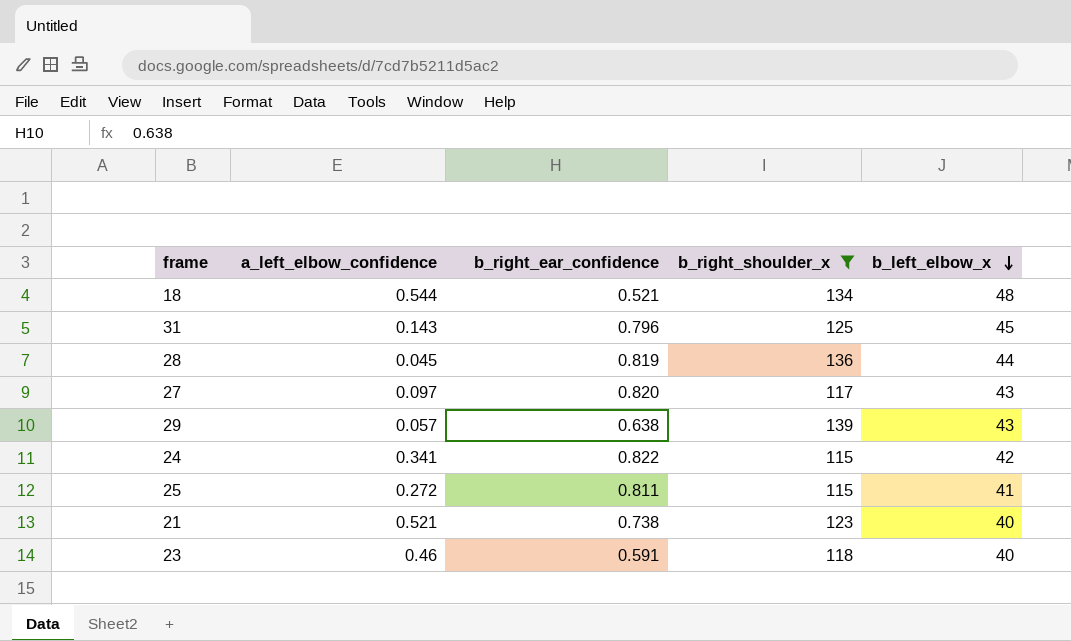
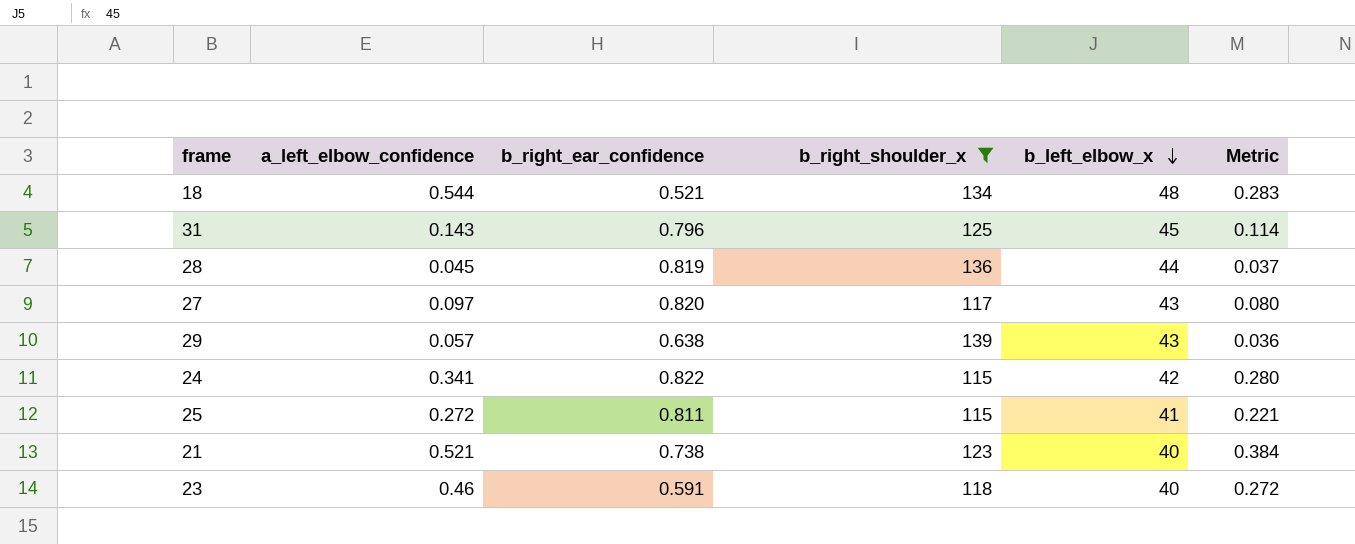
column Metric | formula: none -> [a_left_elbow_confidence] * [b_right_ear_confidence]

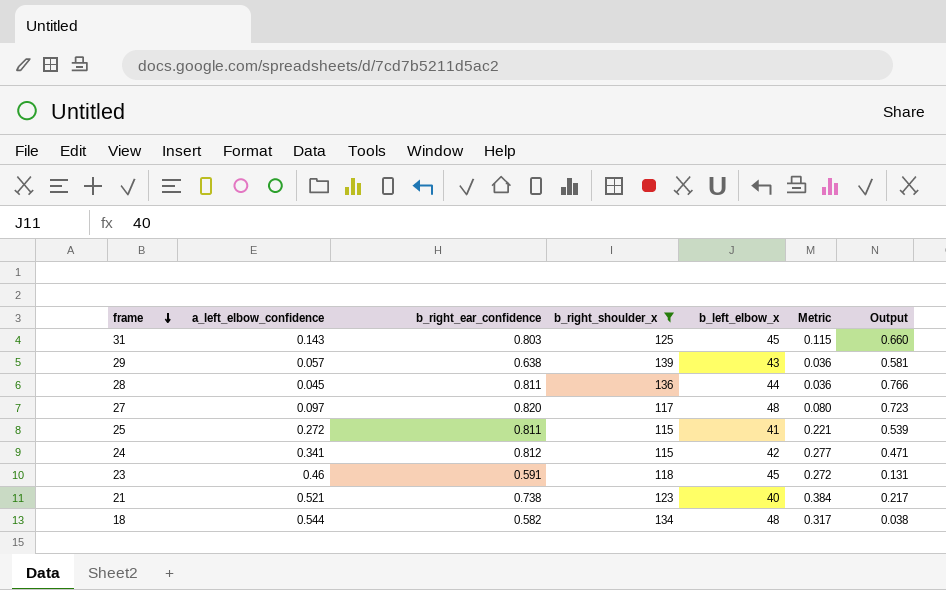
row order: b_left_elbow_x descending -> frame descending
column Output | formula: none -> [b_right_ear_confidence] - [a_left_elbow_confidence]
31 | b_right_ear_confidence: 0.796 -> 0.803
31 | Metric: 0.114 -> 0.115
28 | b_right_ear_confidence: 0.819 -> 0.811
28 | Metric: 0.037 -> 0.036
27 | b_left_elbow_x: 43 -> 48
24 | b_right_ear_confidence: 0.822 -> 0.812
24 | Metric: 0.280 -> 0.277
23 | b_left_elbow_x: 40 -> 45
18 | b_right_ear_confidence: 0.521 -> 0.582
18 | Metric: 0.283 -> 0.317

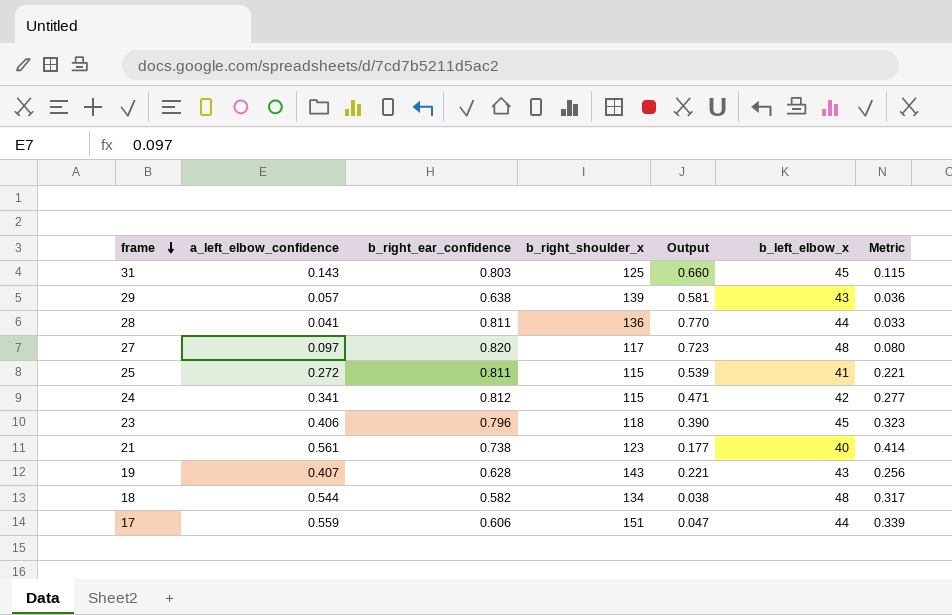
filter: b_right_shoulder_x <= 139 -> none
column Output | position: 7 -> 5
28 | a_left_elbow_confidence: 0.045 -> 0.041
28 | Output: 0.766 -> 0.770
28 | Metric: 0.036 -> 0.033
23 | a_left_elbow_confidence: 0.46 -> 0.406
23 | b_right_ear_confidence: 0.591 -> 0.796
23 | Output: 0.131 -> 0.390
23 | Metric: 0.272 -> 0.323
21 | a_left_elbow_confidence: 0.521 -> 0.561
21 | Output: 0.217 -> 0.177
21 | Metric: 0.384 -> 0.414

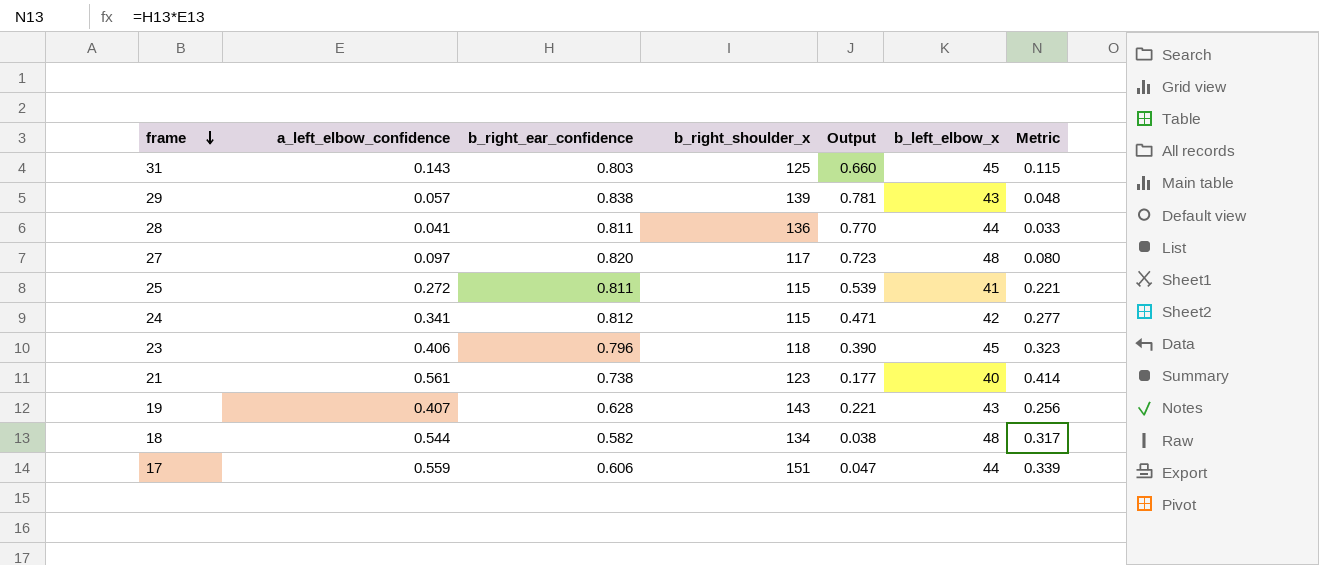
29 | b_right_ear_confidence: 0.638 -> 0.838
29 | Output: 0.581 -> 0.781
29 | Metric: 0.036 -> 0.048

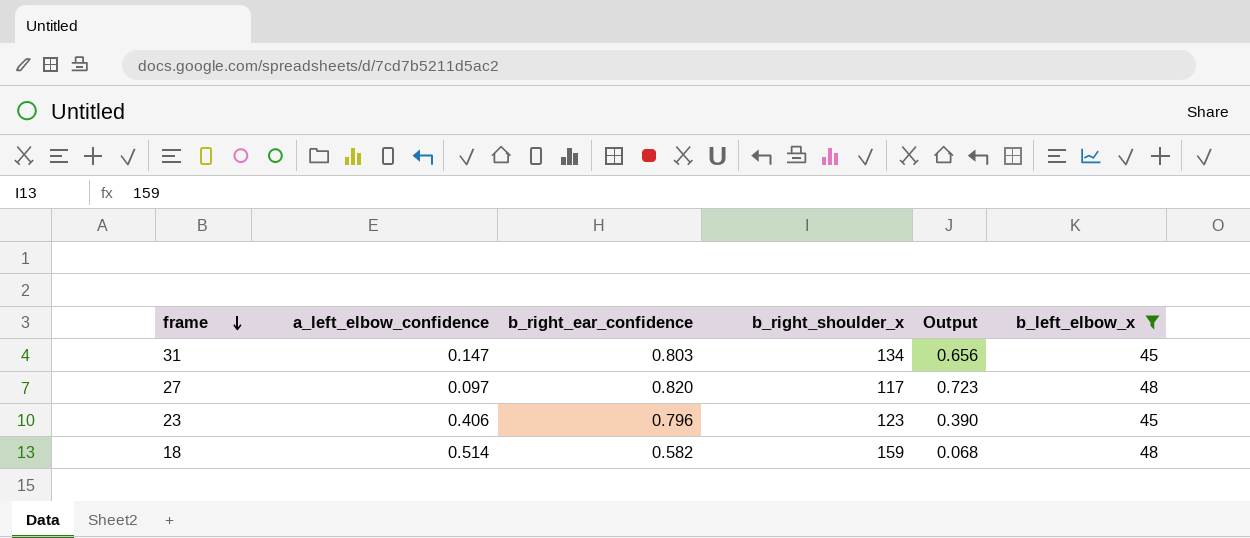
filter: none -> b_left_elbow_x >= 45
column Metric | formula: [a_left_elbow_confidence] * [b_right_ear_confidence] -> none
31 | a_left_elbow_confidence: 0.143 -> 0.147
31 | b_right_shoulder_x: 125 -> 134
31 | Output: 0.660 -> 0.656
23 | b_right_shoulder_x: 118 -> 123
18 | a_left_elbow_confidence: 0.544 -> 0.514
18 | b_right_shoulder_x: 134 -> 159
18 | Output: 0.038 -> 0.068

